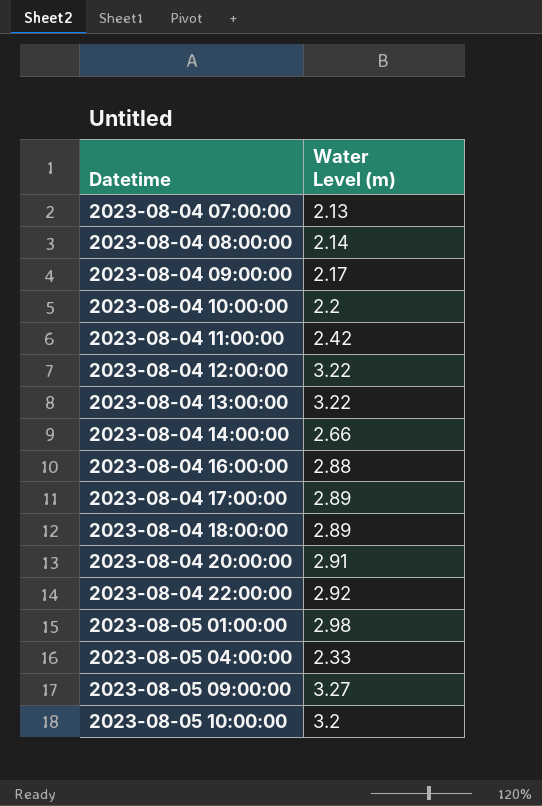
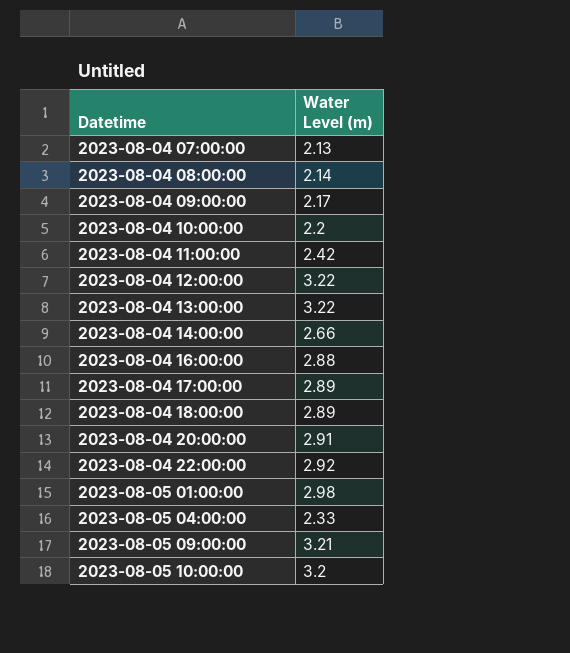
2023-08-05 09:00:00 | Water Level (m): 3.27 -> 3.21

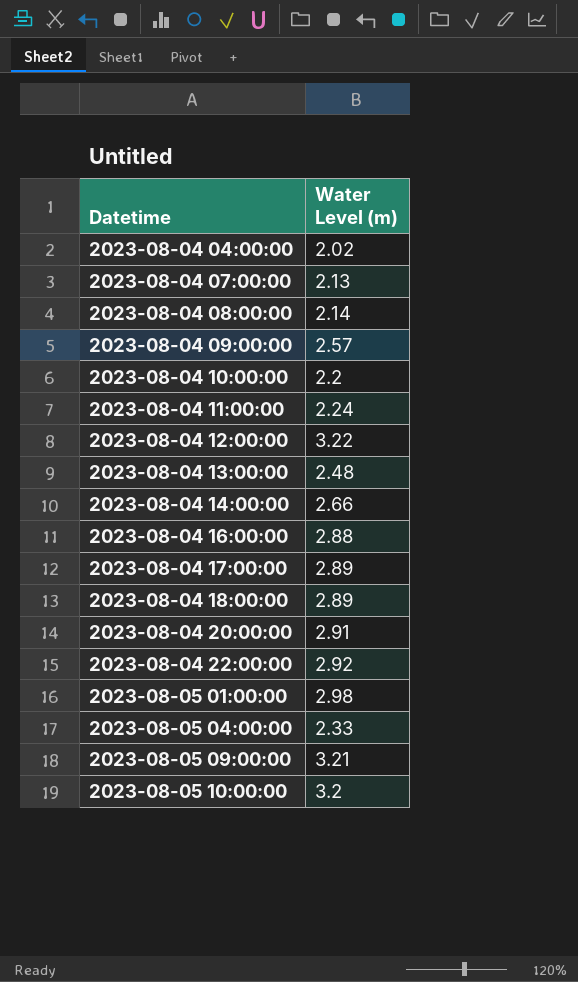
row 2023-08-04 04:00:00: none -> 2.02
2023-08-04 09:00:00 | Water Level (m): 2.17 -> 2.57
2023-08-04 11:00:00 | Water Level (m): 2.42 -> 2.24
2023-08-04 13:00:00 | Water Level (m): 3.22 -> 2.48

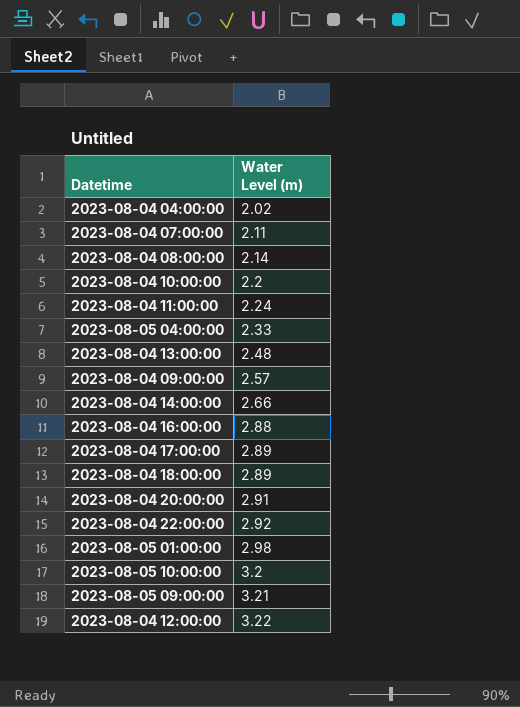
row order: Datetime ascending -> Water Level (m) ascending
2023-08-04 07:00:00 | Water Level (m): 2.13 -> 2.11

